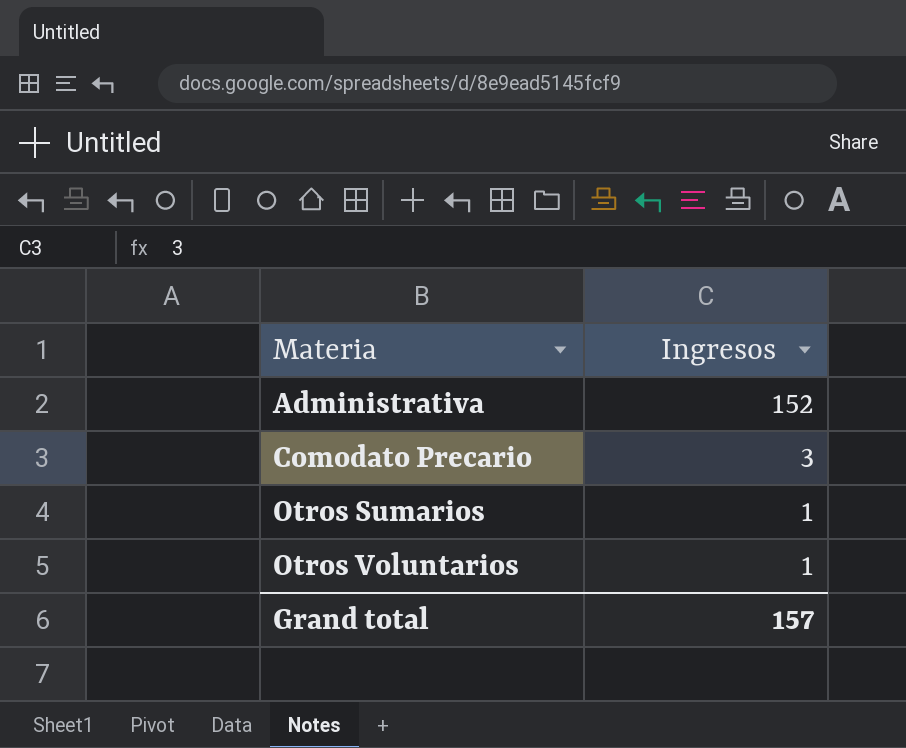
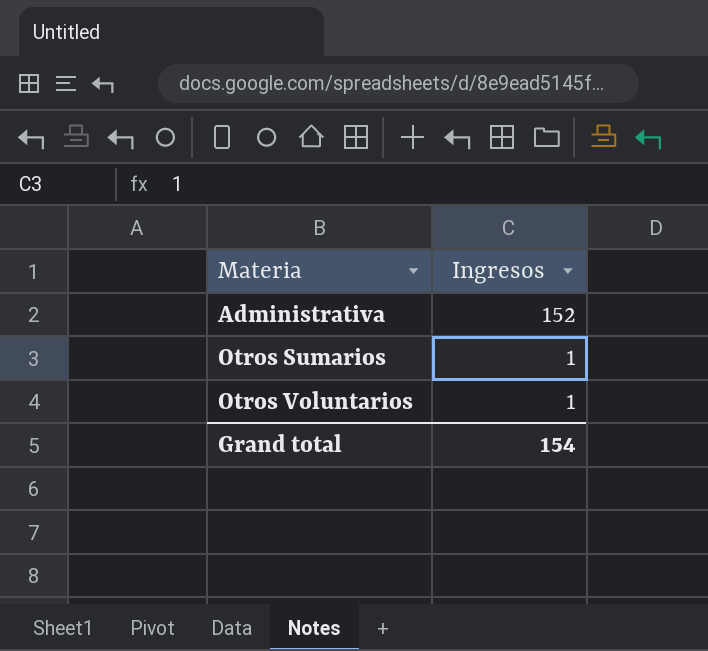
row Comodato Precario: 3 -> none
Grand total | Ingresos: 157 -> 154

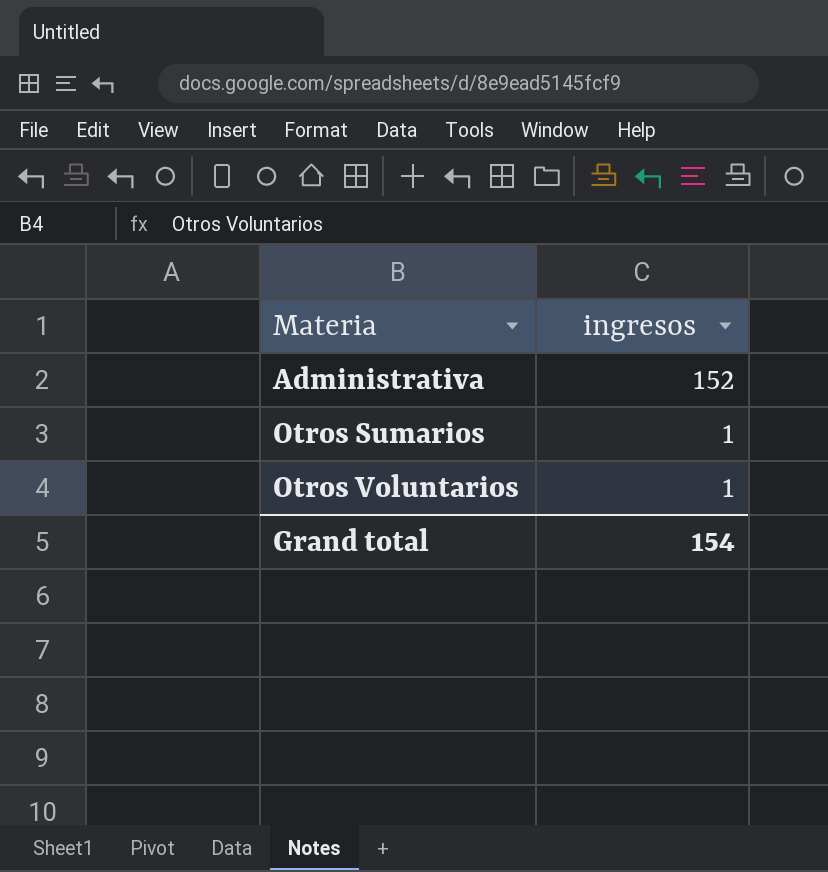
column name: Ingresos -> ingresos

